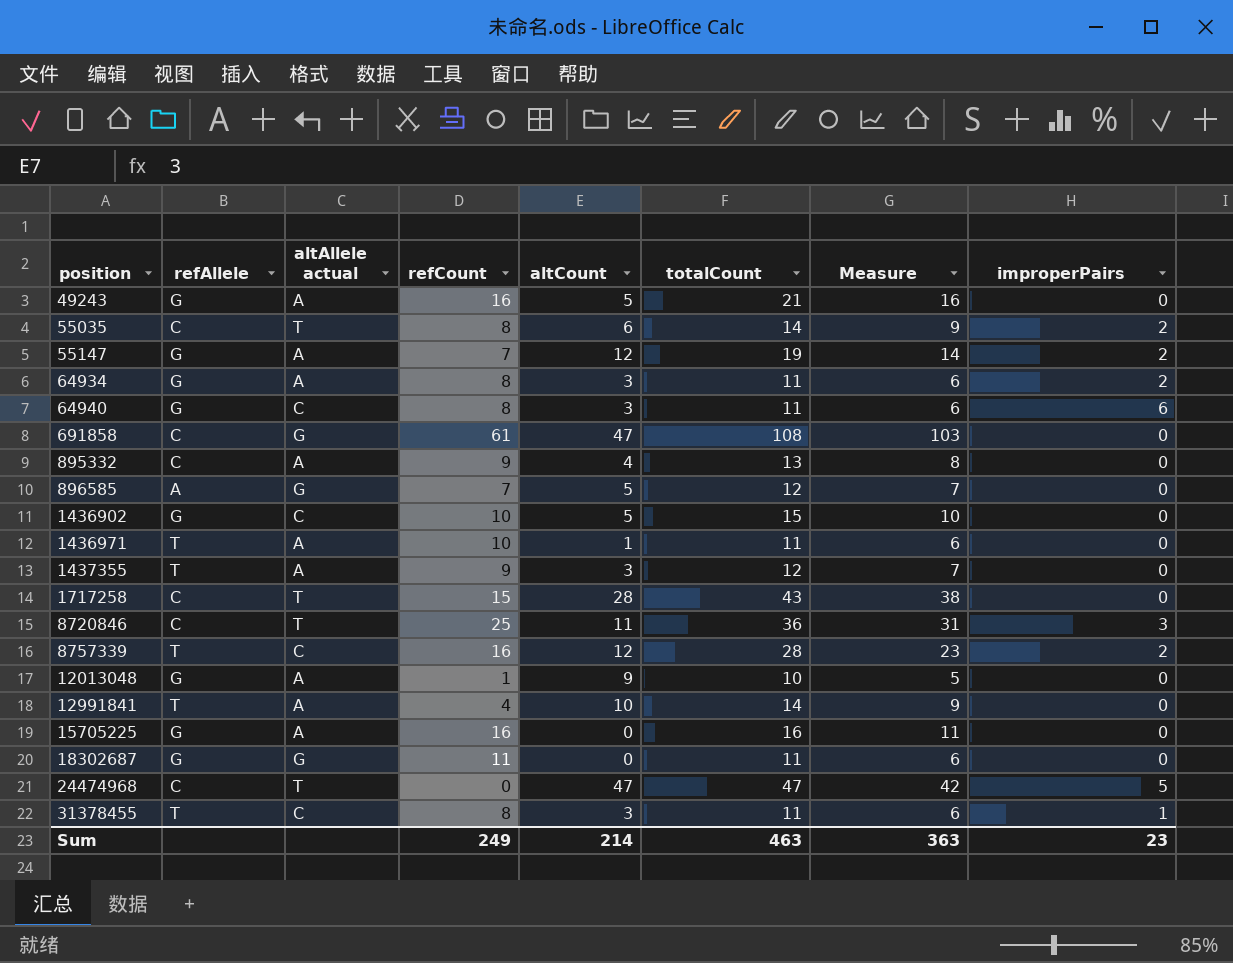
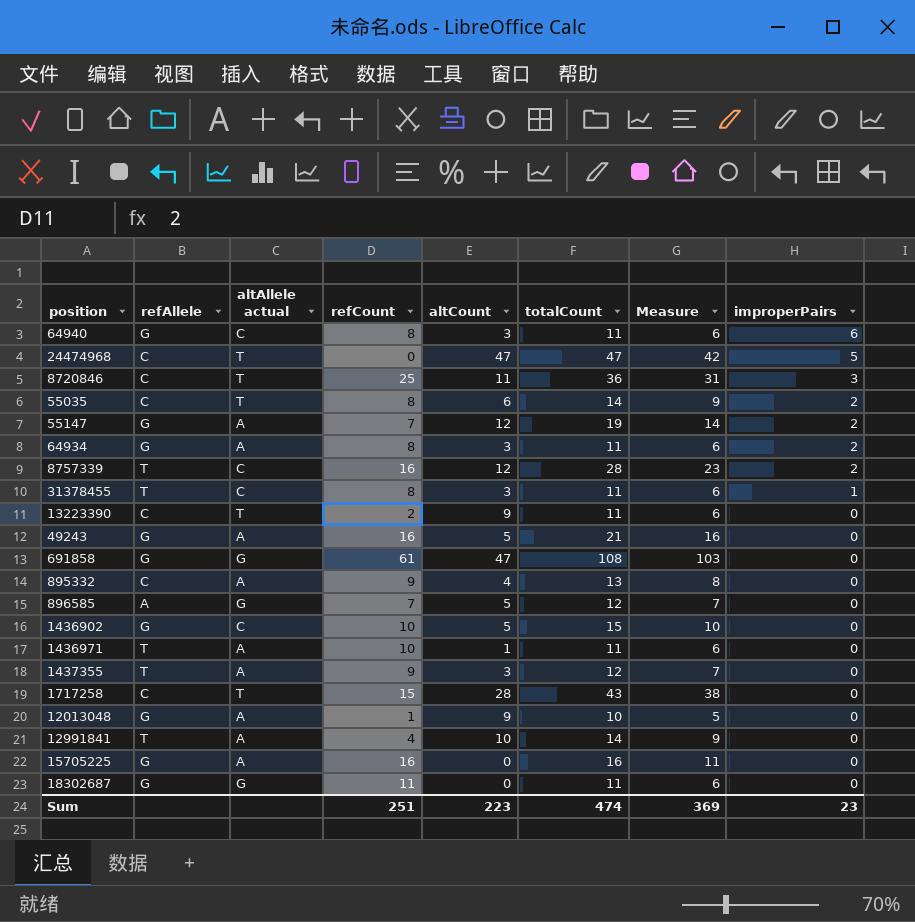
row order: position ascending -> improperPairs descending
row 13223390: none -> C | T | 2 | 9 | 11 | 6 | 0
691858 | refAllele: C -> G
Sum | refCount: 249 -> 251
Sum | altCount: 214 -> 223
Sum | totalCount: 463 -> 474
Sum | Measure: 363 -> 369

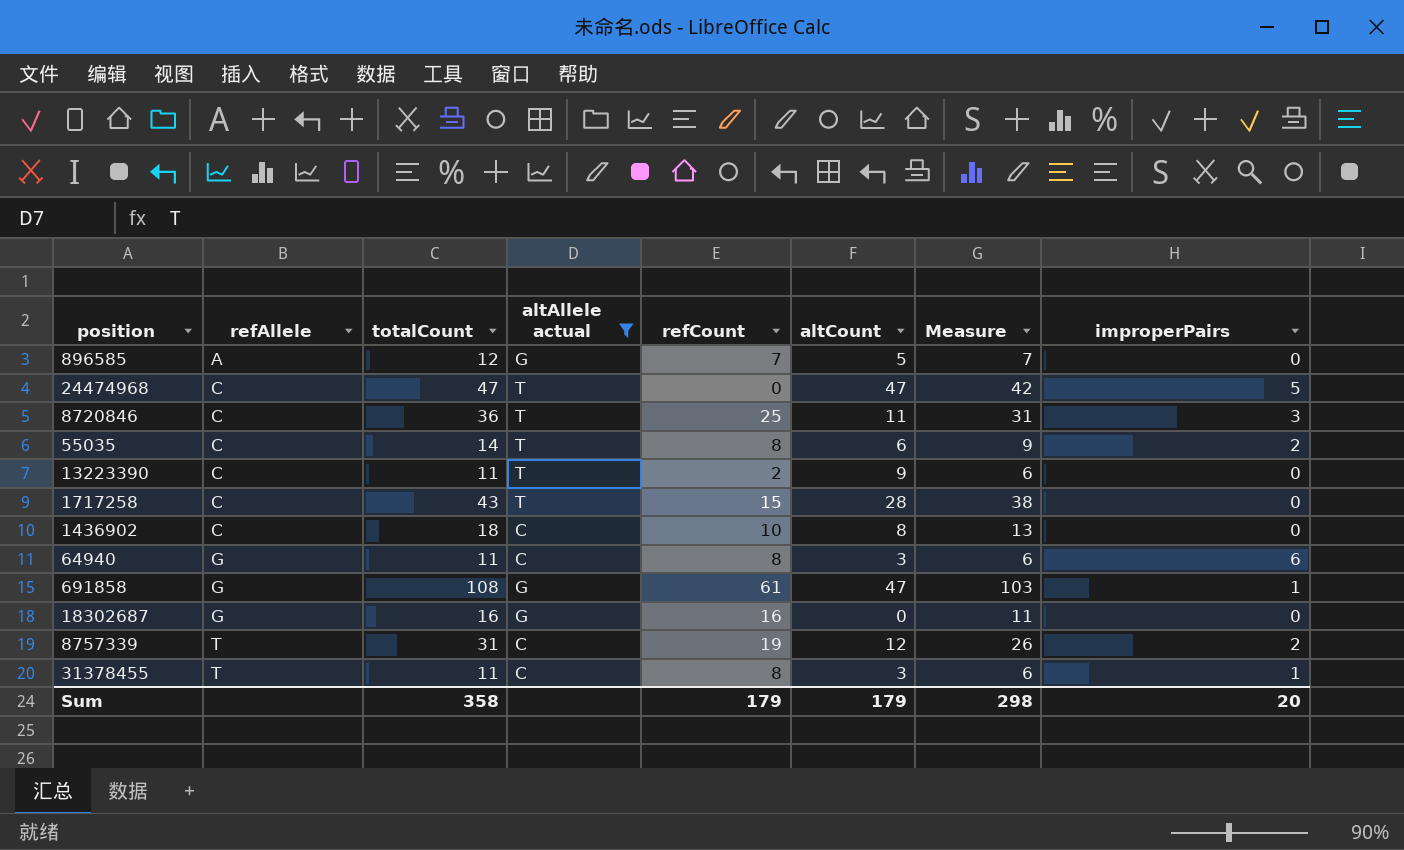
filter: none -> altAllele actual != A
row order: improperPairs descending -> refAllele ascending
column totalCount | position: 6 -> 3
1436902 | refAllele: G -> C
1436902 | totalCount: 15 -> 18
1436902 | altCount: 5 -> 8
1436902 | Measure: 10 -> 13
691858 | improperPairs: 0 -> 1
18302687 | totalCount: 11 -> 16
18302687 | refCount: 11 -> 16
18302687 | Measure: 6 -> 11
8757339 | totalCount: 28 -> 31
8757339 | refCount: 16 -> 19
8757339 | Measure: 23 -> 26
Sum | totalCount: 474 -> 358
Sum | refCount: 251 -> 179
Sum | altCount: 223 -> 179
Sum | Measure: 369 -> 298
Sum | improperPairs: 23 -> 20

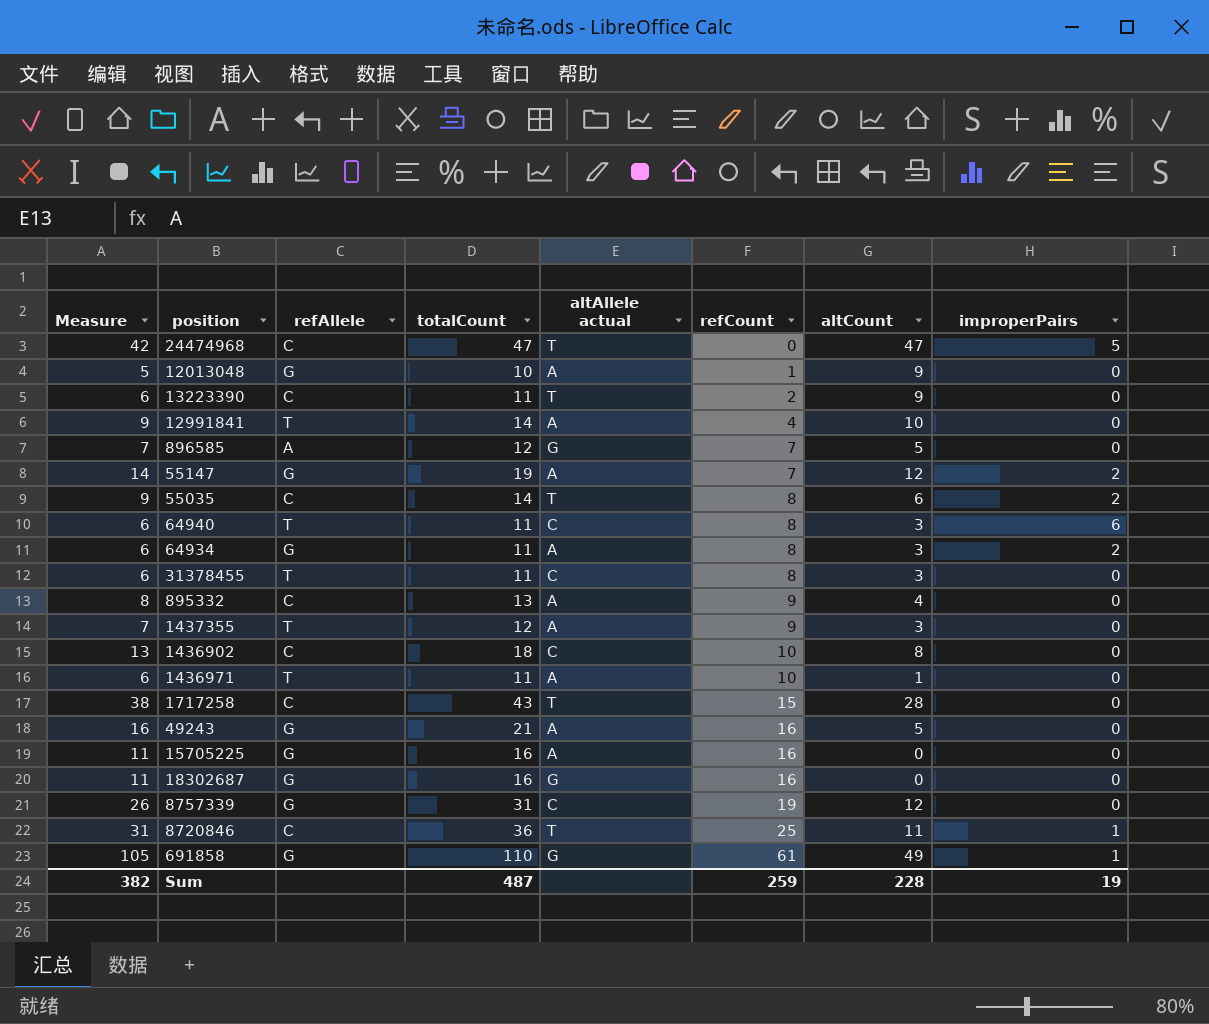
filter: altAllele actual != A -> none
row order: refAllele ascending -> refCount ascending
column Measure | position: 7 -> 1
64940 | refAllele: G -> T
31378455 | improperPairs: 1 -> 0
8757339 | refAllele: T -> G
8757339 | improperPairs: 2 -> 0
8720846 | improperPairs: 3 -> 1
691858 | Measure: 103 -> 105
691858 | totalCount: 108 -> 110
691858 | altCount: 47 -> 49
Sum | Measure: 298 -> 382
Sum | totalCount: 358 -> 487
Sum | refCount: 179 -> 259
Sum | altCount: 179 -> 228
Sum | improperPairs: 20 -> 19

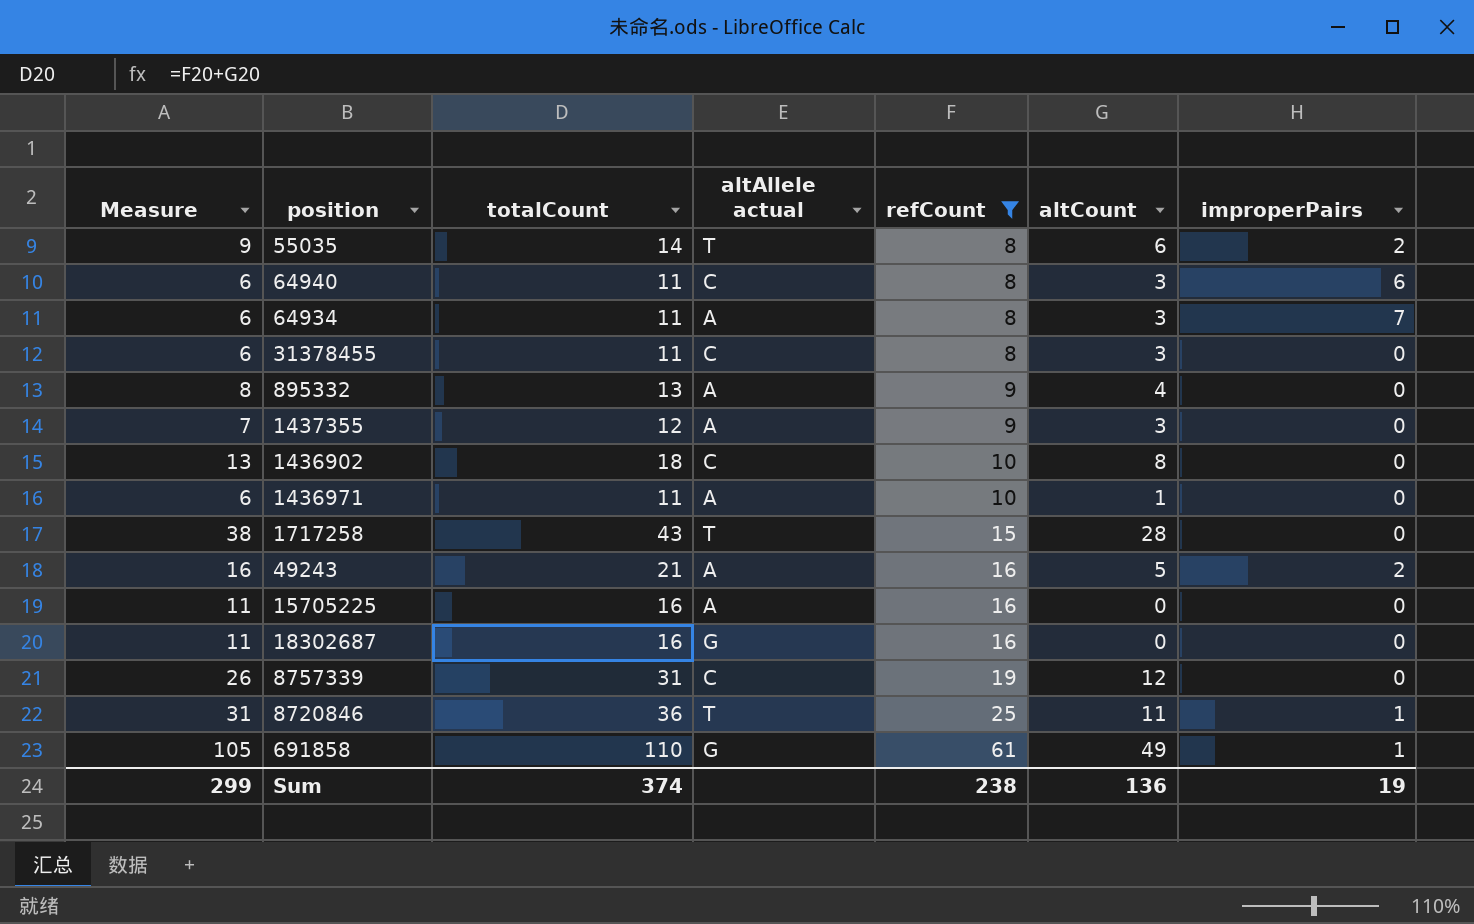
filter: none -> refCount >= 8
column refAllele | position: 3 -> none
64934 | improperPairs: 2 -> 7
49243 | improperPairs: 0 -> 2
Sum | Measure: 382 -> 299
Sum | totalCount: 487 -> 374
Sum | refCount: 259 -> 238
Sum | altCount: 228 -> 136

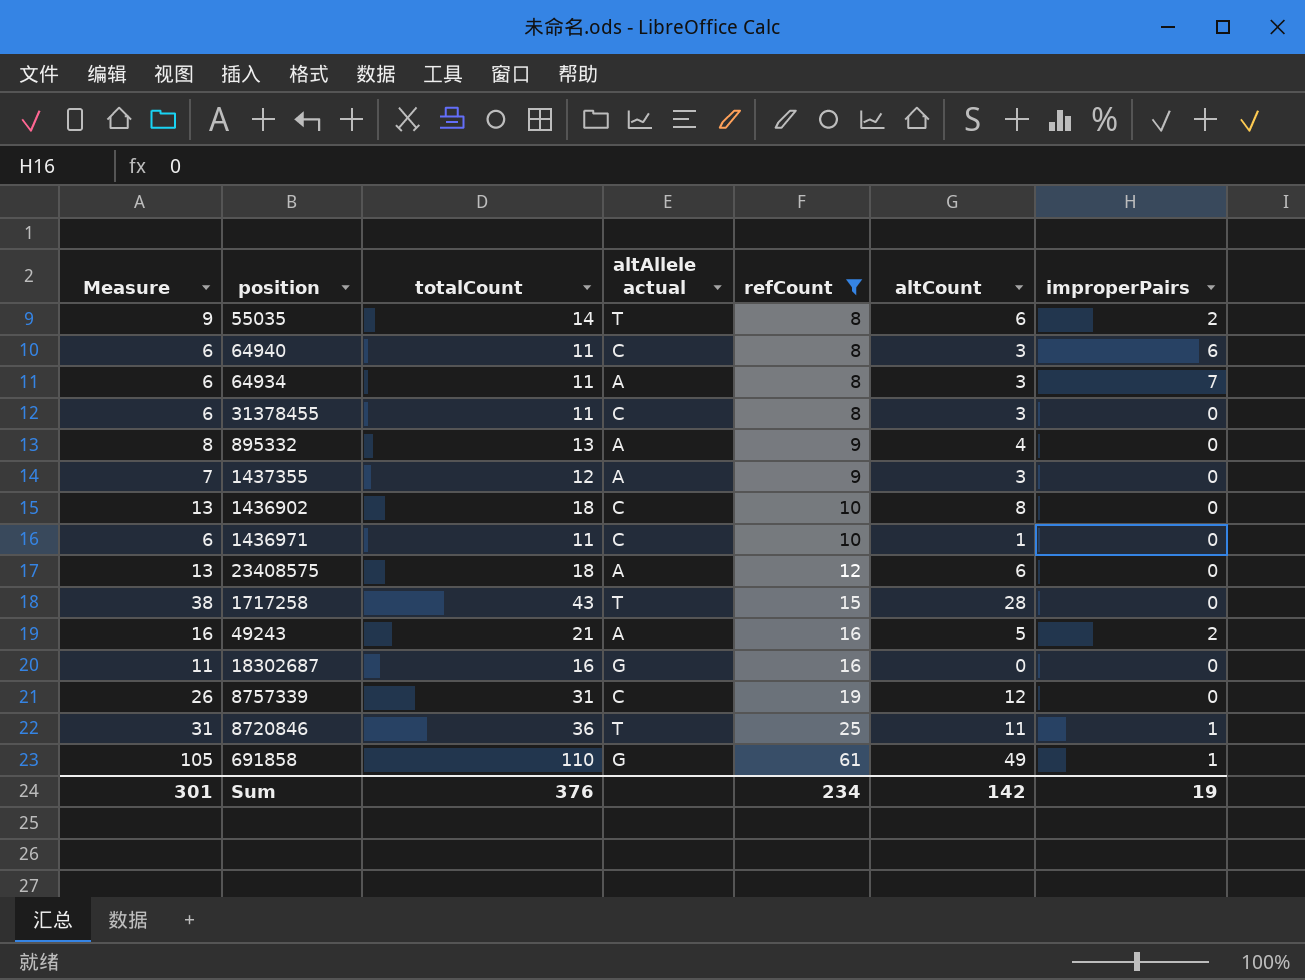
row 15705225: 11 | 16 | A | 16 | 0 | 0 -> none
1436971 | altAllele actual: A -> C
row 23408575: none -> 13 | 18 | A | 12 | 6 | 0
Sum | Measure: 299 -> 301
Sum | totalCount: 374 -> 376
Sum | refCount: 238 -> 234
Sum | altCount: 136 -> 142

